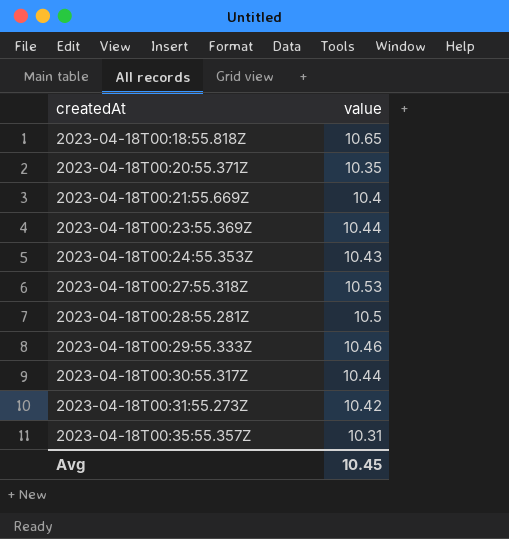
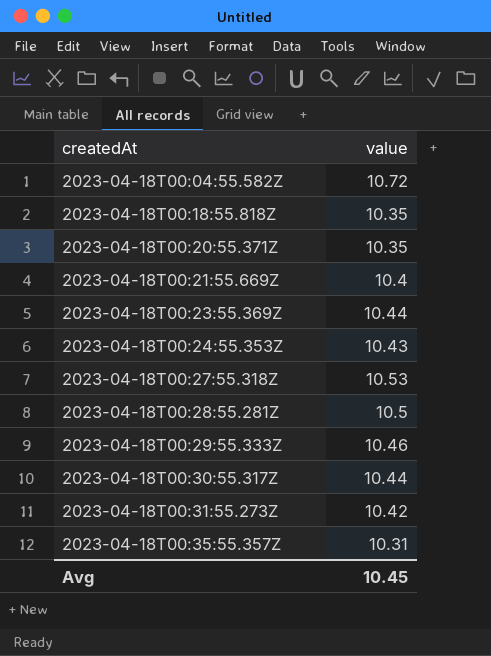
row 2023-04-18T00:04:55.582Z: none -> 10.72
2023-04-18T00:18:55.818Z | value: 10.65 -> 10.35

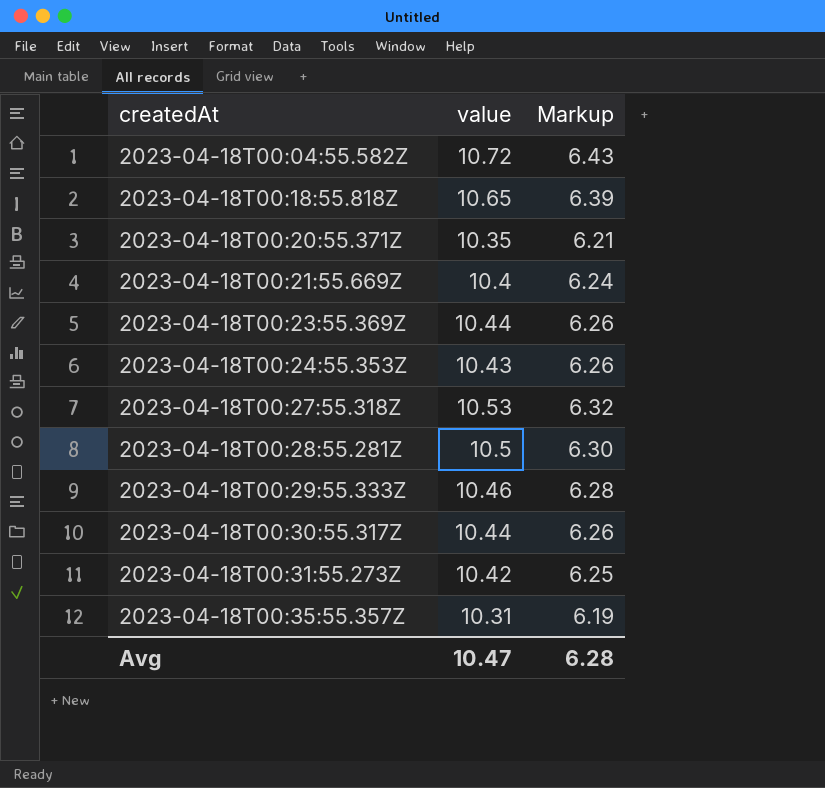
column Markup | formula: none -> [value] * 0.6
2023-04-18T00:18:55.818Z | value: 10.35 -> 10.65
Avg | value: 10.45 -> 10.47

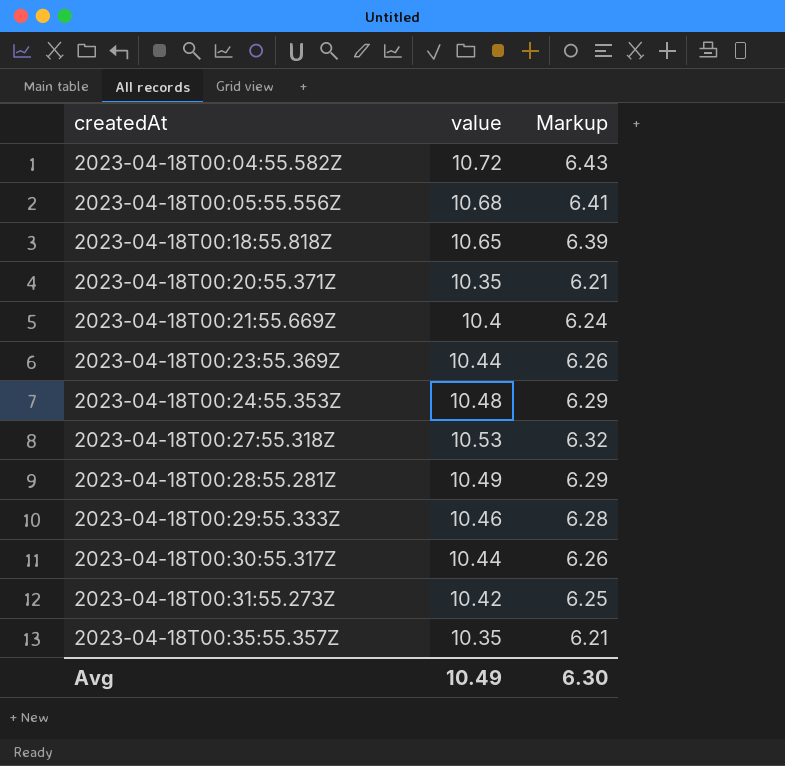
row 2023-04-18T00:05:55.556Z: none -> 10.68 | 6.41
2023-04-18T00:24:55.353Z | value: 10.43 -> 10.48
2023-04-18T00:24:55.353Z | Markup: 6.26 -> 6.29
2023-04-18T00:28:55.281Z | value: 10.5 -> 10.49
2023-04-18T00:28:55.281Z | Markup: 6.30 -> 6.29
2023-04-18T00:35:55.357Z | value: 10.31 -> 10.35
2023-04-18T00:35:55.357Z | Markup: 6.19 -> 6.21
Avg | value: 10.47 -> 10.49
Avg | Markup: 6.28 -> 6.30

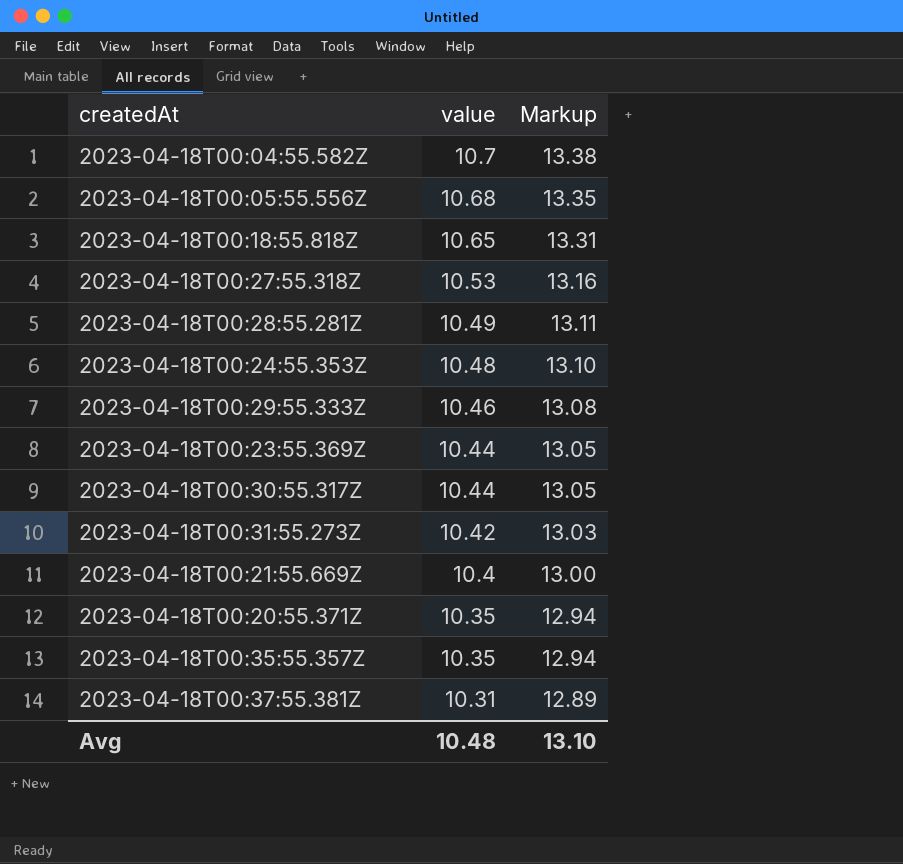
row order: createdAt ascending -> value descending
column Markup | formula: [value] * 0.6 -> [value] * 1.25
2023-04-18T00:04:55.582Z | value: 10.72 -> 10.7
row 2023-04-18T00:37:55.381Z: none -> 10.31 | 12.89
Avg | value: 10.49 -> 10.48
Avg | Markup: 6.30 -> 13.10

